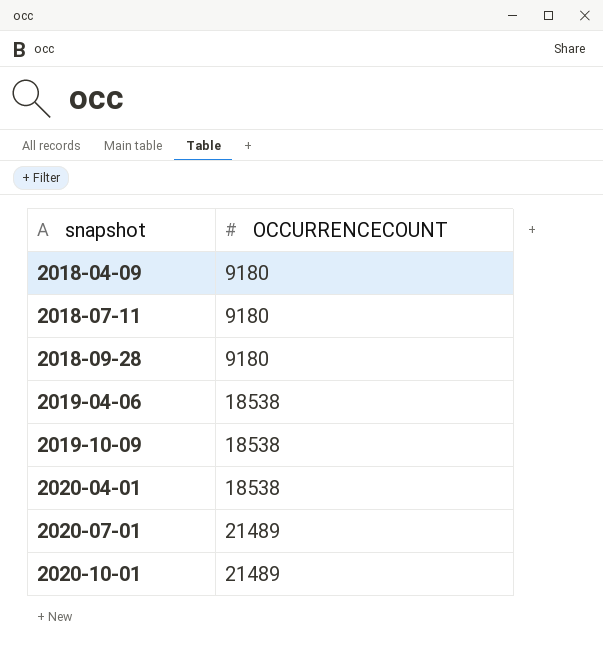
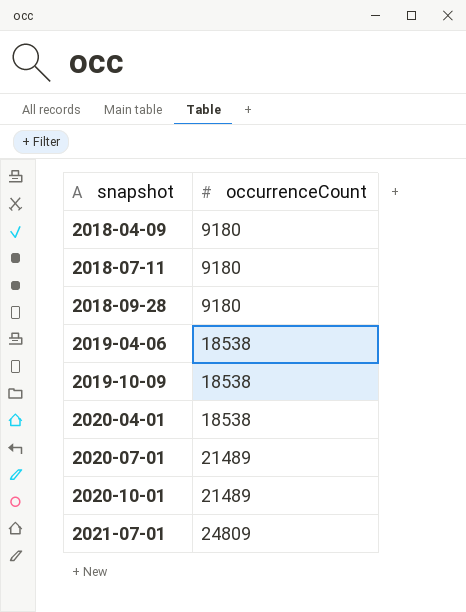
column name: OCCURRENCECOUNT -> occurrenceCount
row 2021-07-01: none -> 24809

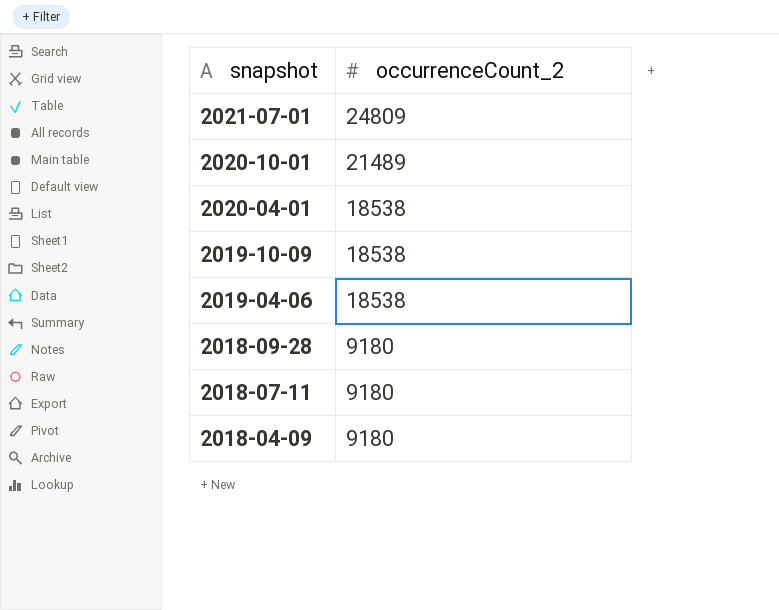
row order: snapshot ascending -> snapshot descending
column name: occurrenceCount -> occurrenceCount_2
row 2020-07-01: 21489 -> none

